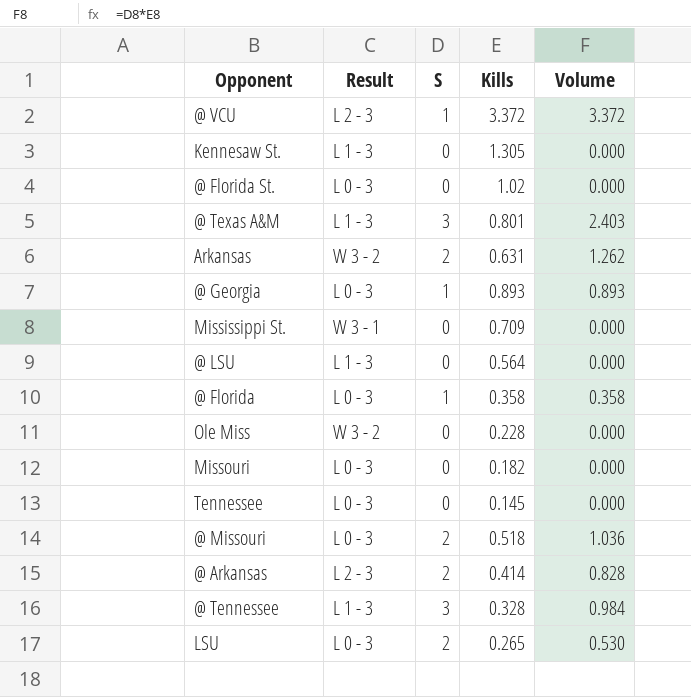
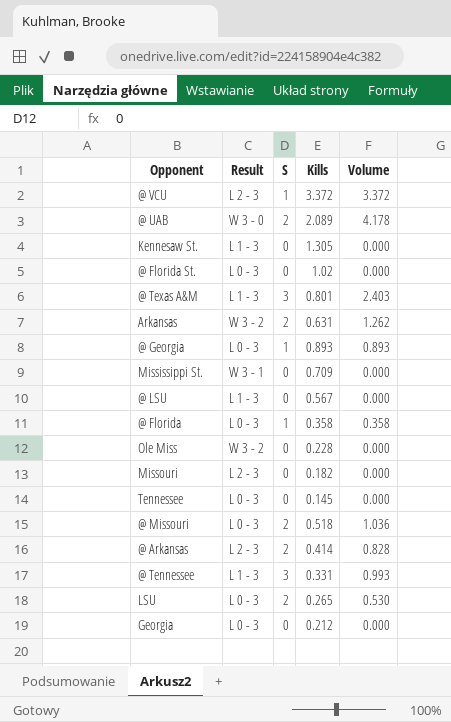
row @ UAB: none -> W 3 - 0 | 2 | 2.089 | 4.178
@ LSU | Kills: 0.564 -> 0.567
Missouri | Result: L 0 - 3 -> L 2 - 3
@ Tennessee | Kills: 0.328 -> 0.331
@ Tennessee | Volume: 0.984 -> 0.993
row Georgia: none -> L 0 - 3 | 0 | 0.212 | 0.000

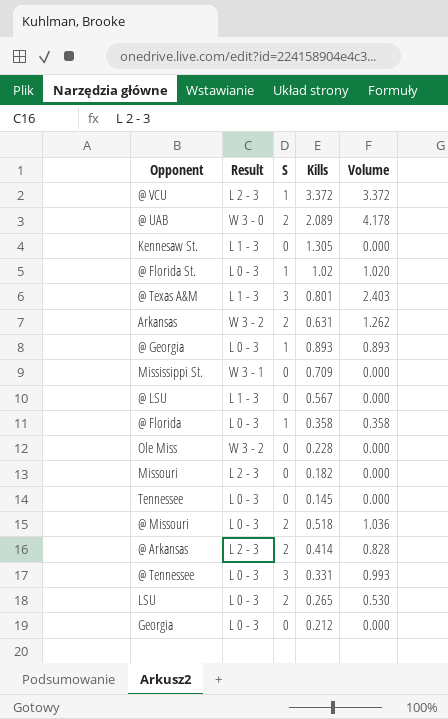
@ Florida St. | S: 0 -> 1
@ Florida St. | Volume: 0.000 -> 1.020
@ Tennessee | Result: L 1 - 3 -> L 0 - 3

